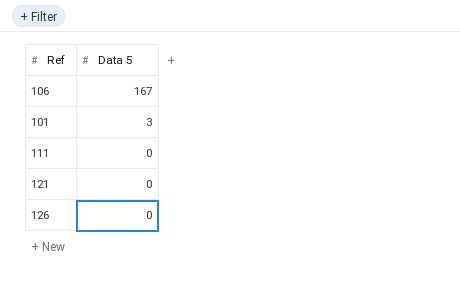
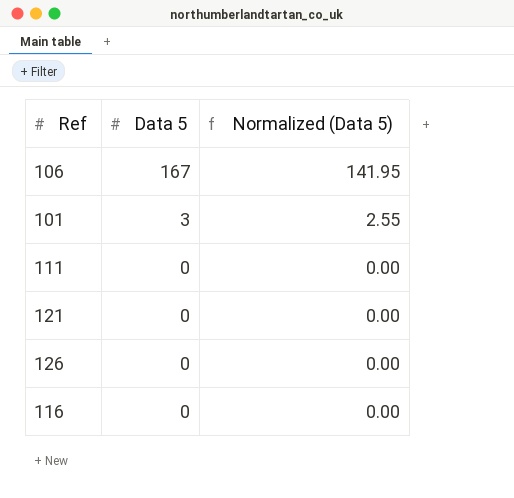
column Normalized (Data 5) | formula: none -> [Data 5] * 0.85
row 116: none -> 0 | 0.00

